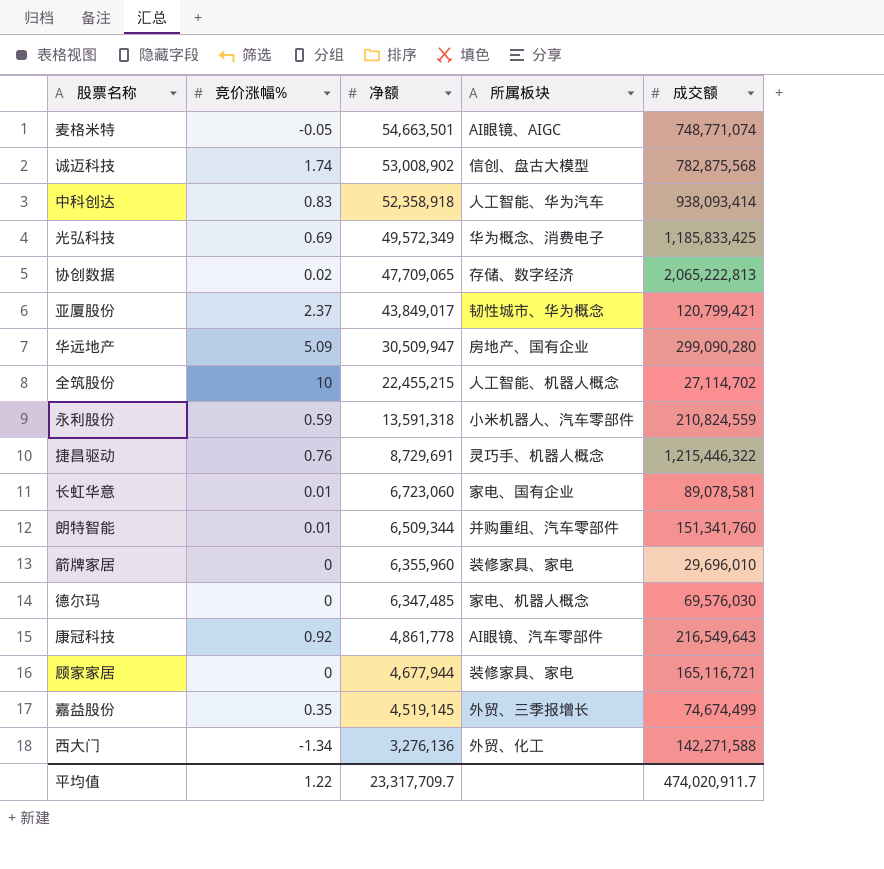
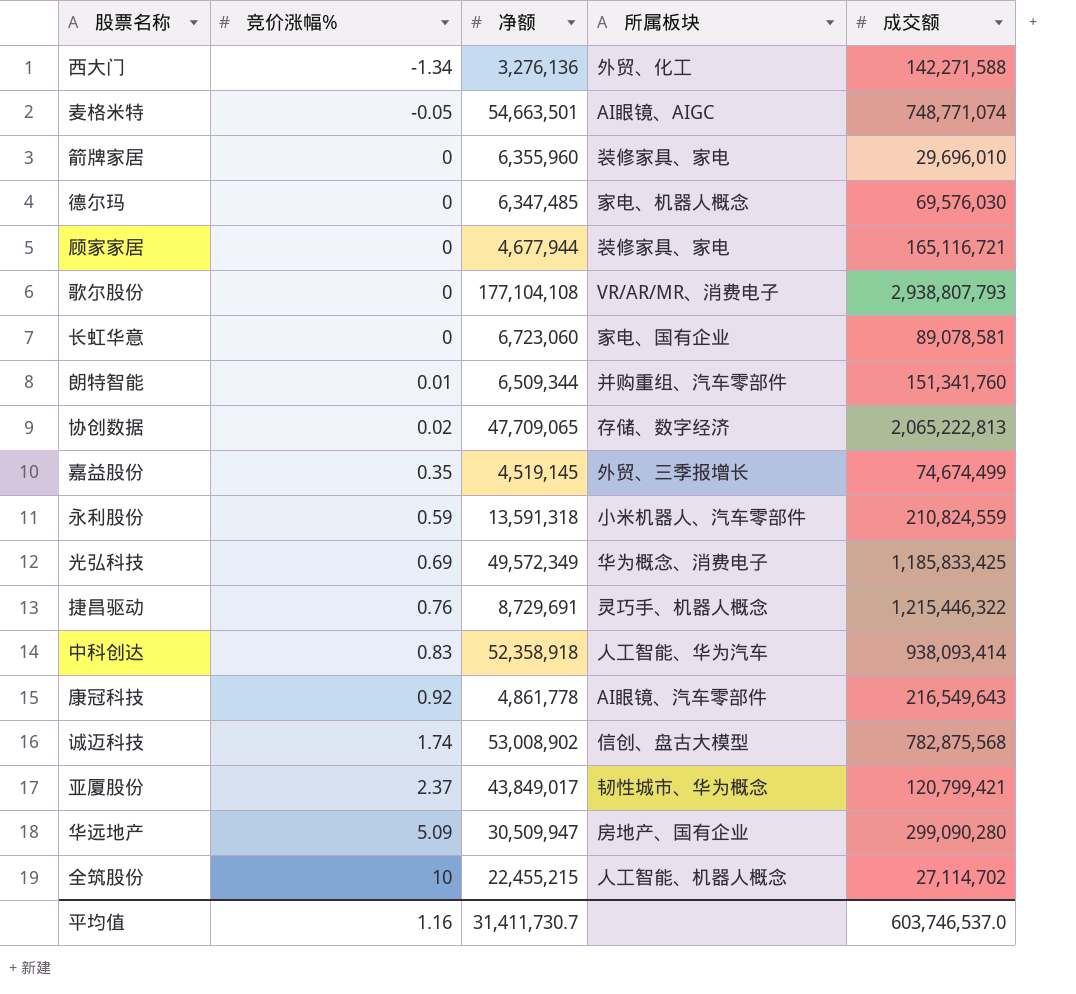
row order: 净额 descending -> 竞价涨幅% ascending
row 歌尔股份: none -> 0 | 177,104,108 | VR/AR/MR、消费电子 | 2,938,807,793
长虹华意 | 竞价涨幅%: 0.01 -> 0
平均值 | 竞价涨幅%: 1.22 -> 1.16
平均值 | 净额: 23,317,709.7 -> 31,411,730.7
平均值 | 成交额: 474,020,911.7 -> 603,746,537.0

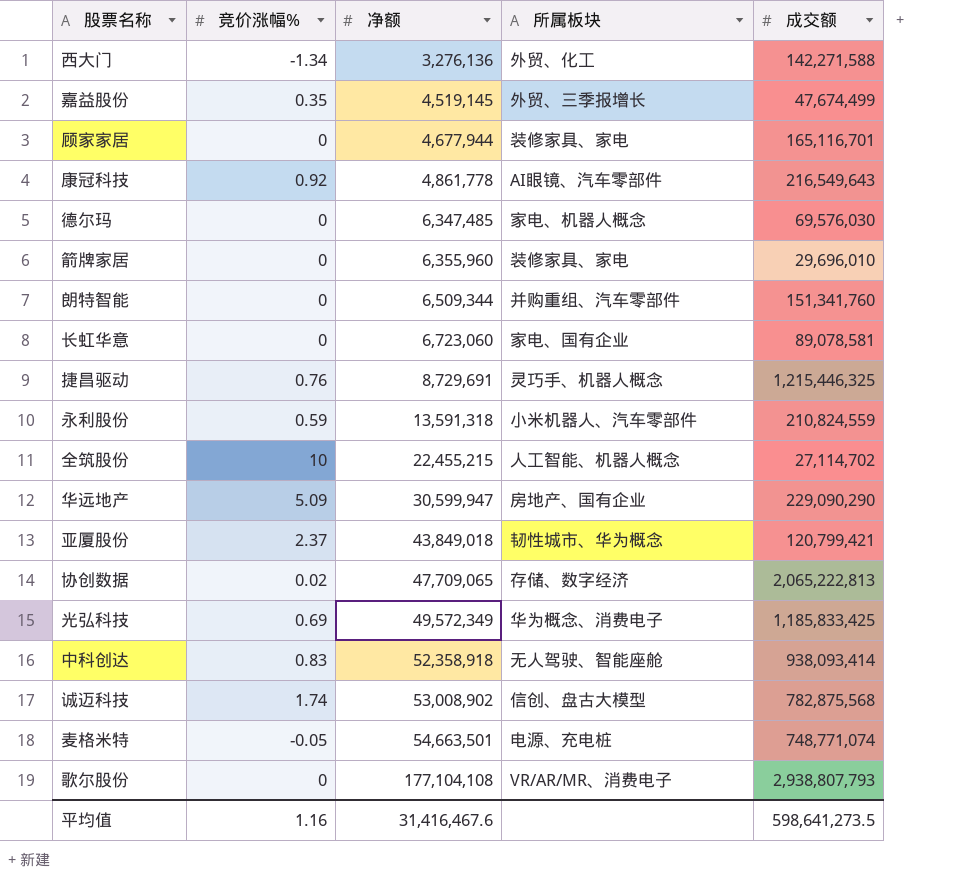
row order: 竞价涨幅% ascending -> 净额 ascending
嘉益股份 | 成交额: 74,674,499 -> 47,674,499
顾家家居 | 成交额: 165,116,721 -> 165,116,701
朗特智能 | 竞价涨幅%: 0.01 -> 0
捷昌驱动 | 成交额: 1,215,446,322 -> 1,215,446,325
华远地产 | 净额: 30,509,947 -> 30,599,947
华远地产 | 成交额: 299,090,280 -> 229,090,290
亚厦股份 | 净额: 43,849,017 -> 43,849,018
中科创达 | 所属板块: 人工智能、华为汽车 -> 无人驾驶、智能座舱
麦格米特 | 所属板块: AI眼镜、AIGC -> 电源、充电桩
平均值 | 净额: 31,411,730.7 -> 31,416,467.6
平均值 | 成交额: 603,746,537.0 -> 598,641,273.5

